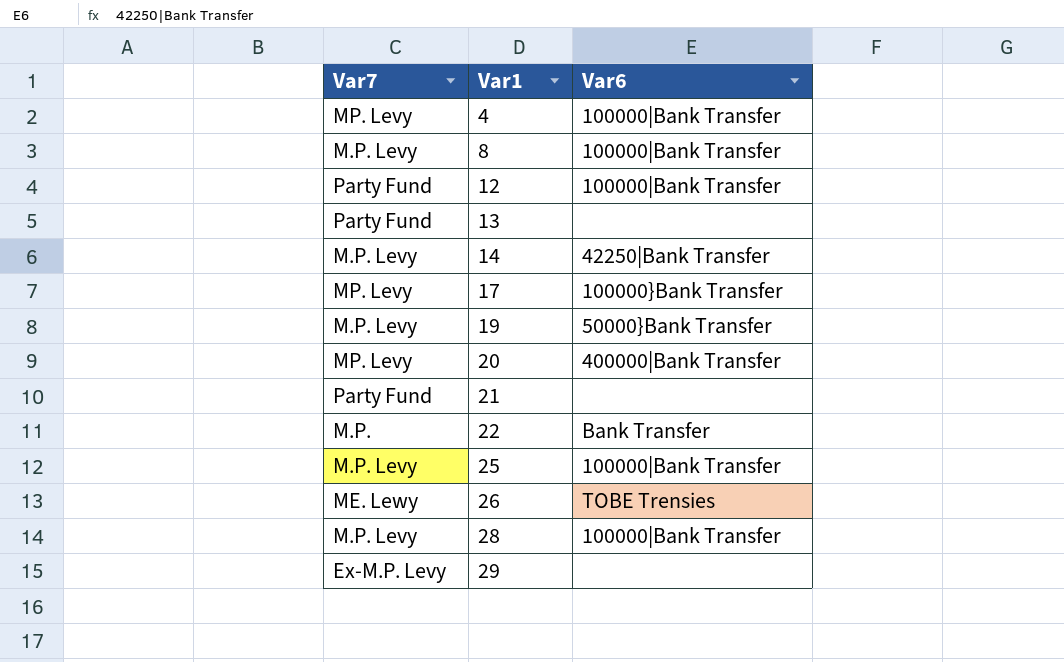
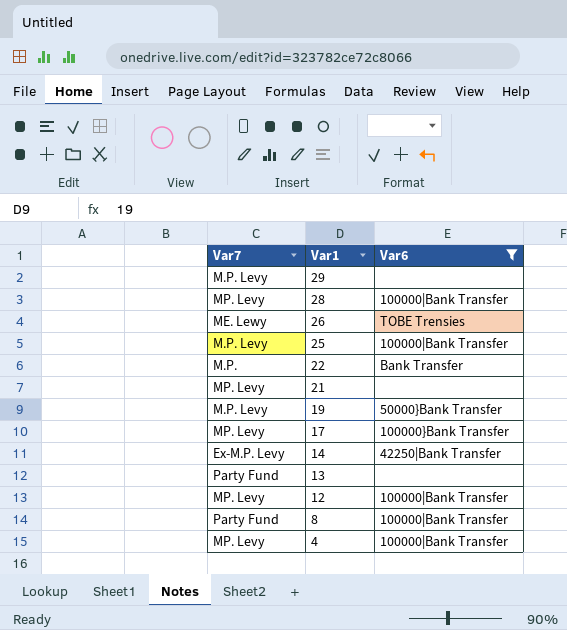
filter: none -> Var6 != 400000|Bank Transfer
row order: Var1 ascending -> Var1 descending
29 | Var7: Ex-M.P. Levy -> M.P. Levy
28 | Var7: M.P. Levy -> MP. Levy
21 | Var7: Party Fund -> MP. Levy
14 | Var7: M.P. Levy -> Ex-M.P. Levy
12 | Var7: Party Fund -> MP. Levy
8 | Var7: M.P. Levy -> Party Fund

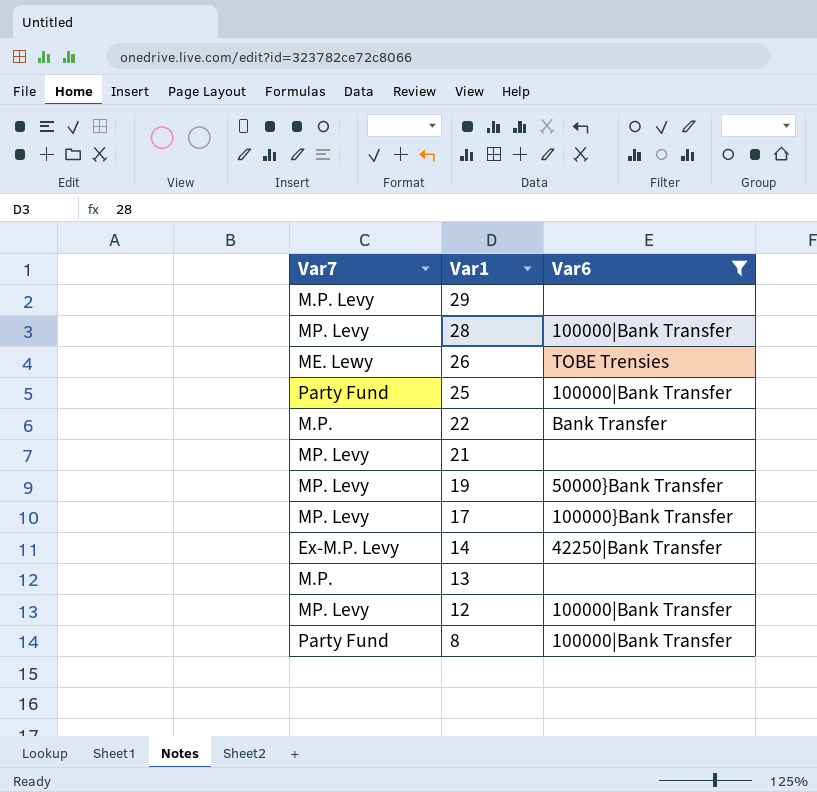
row 4: MP. Levy | 100000|Bank Transfer -> none
25 | Var7: M.P. Levy -> Party Fund
19 | Var7: M.P. Levy -> MP. Levy
13 | Var7: Party Fund -> M.P.

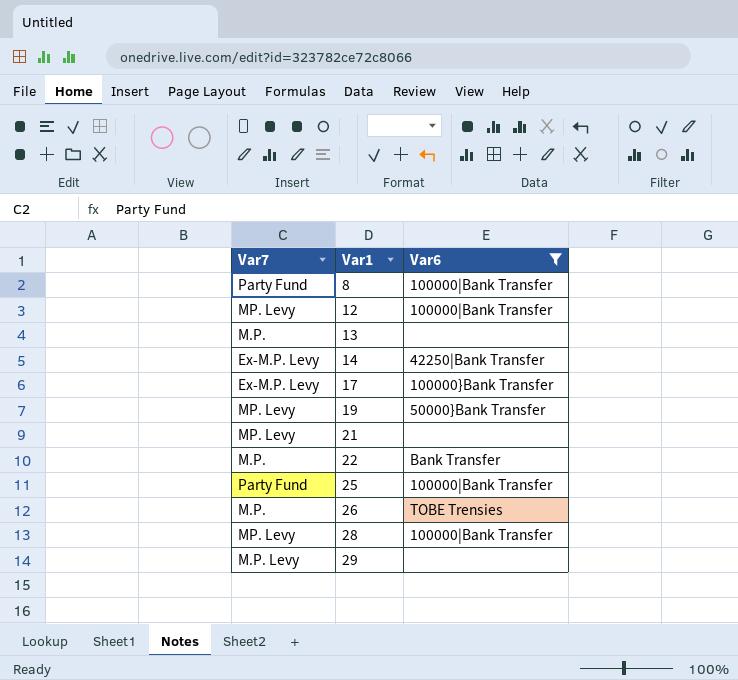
row order: Var1 descending -> Var1 ascending
17 | Var7: MP. Levy -> Ex-M.P. Levy
26 | Var7: ME. Lewy -> M.P.

